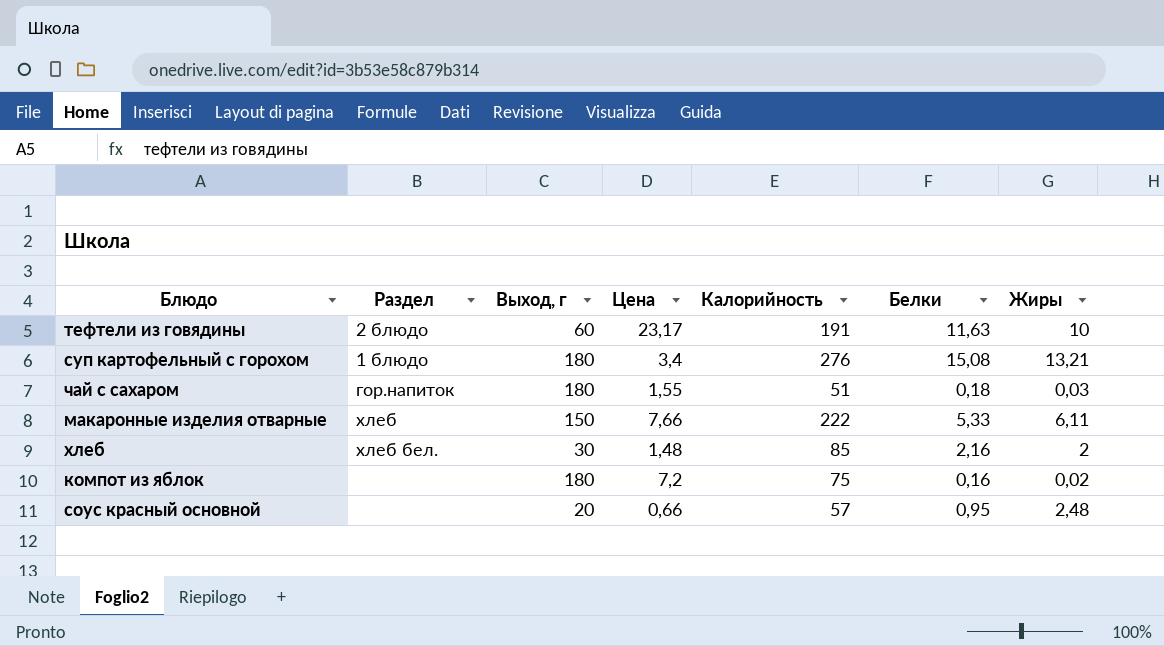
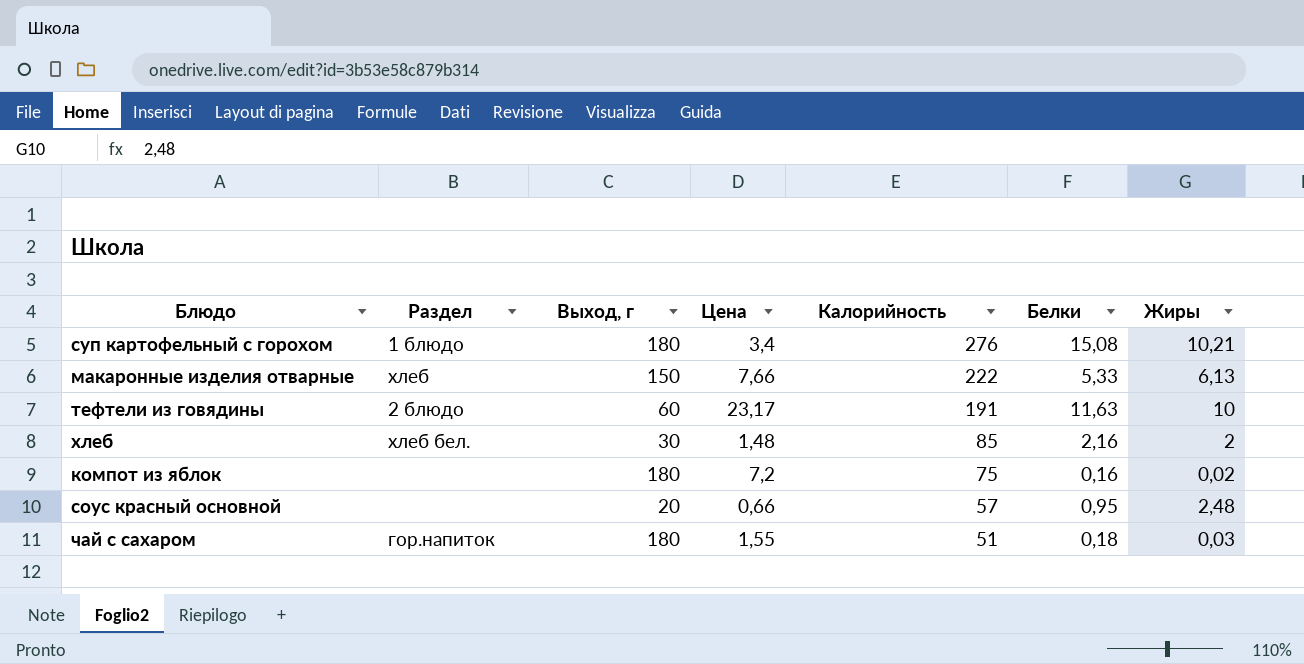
row order: none -> Калорийность descending
суп картофельный с горохом | Жиры: 13,21 -> 10,21
макаронные изделия отварные | Жиры: 6,11 -> 6,13

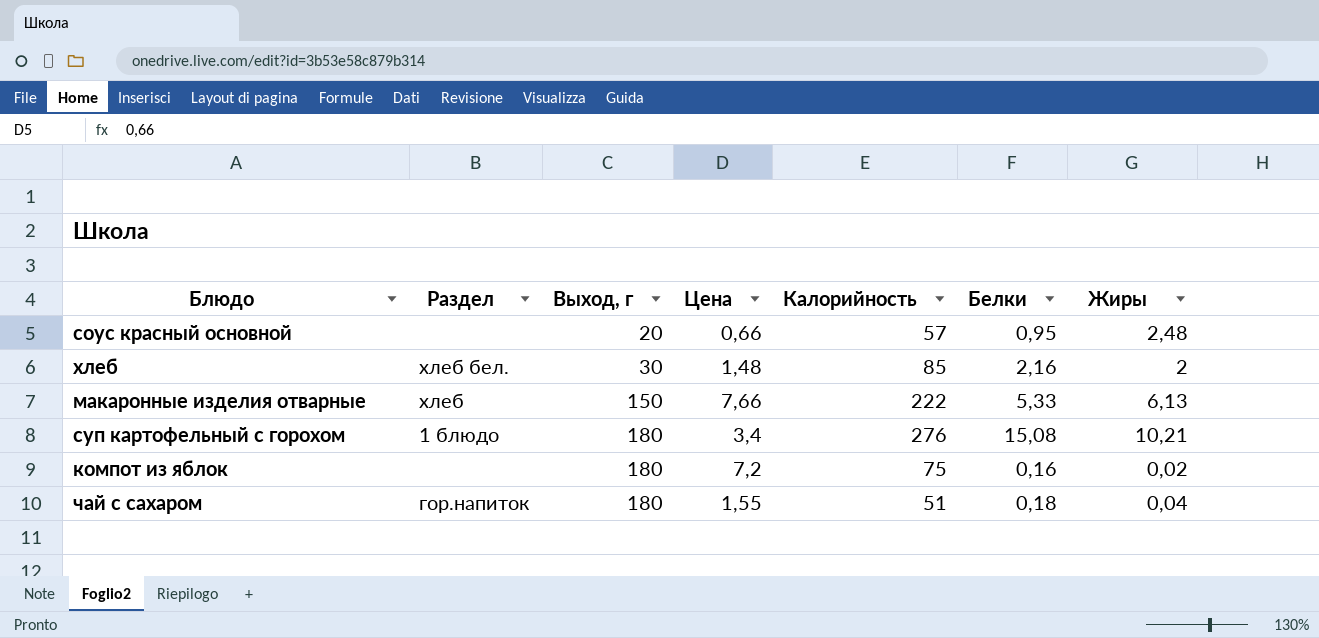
row order: Калорийность descending -> Выход, г ascending
row тефтели из говядины: 2 блюдо | 60 | 23,17 | 191 | 11,63 | 10 -> none
чай с сахаром | Жиры: 0,03 -> 0,04

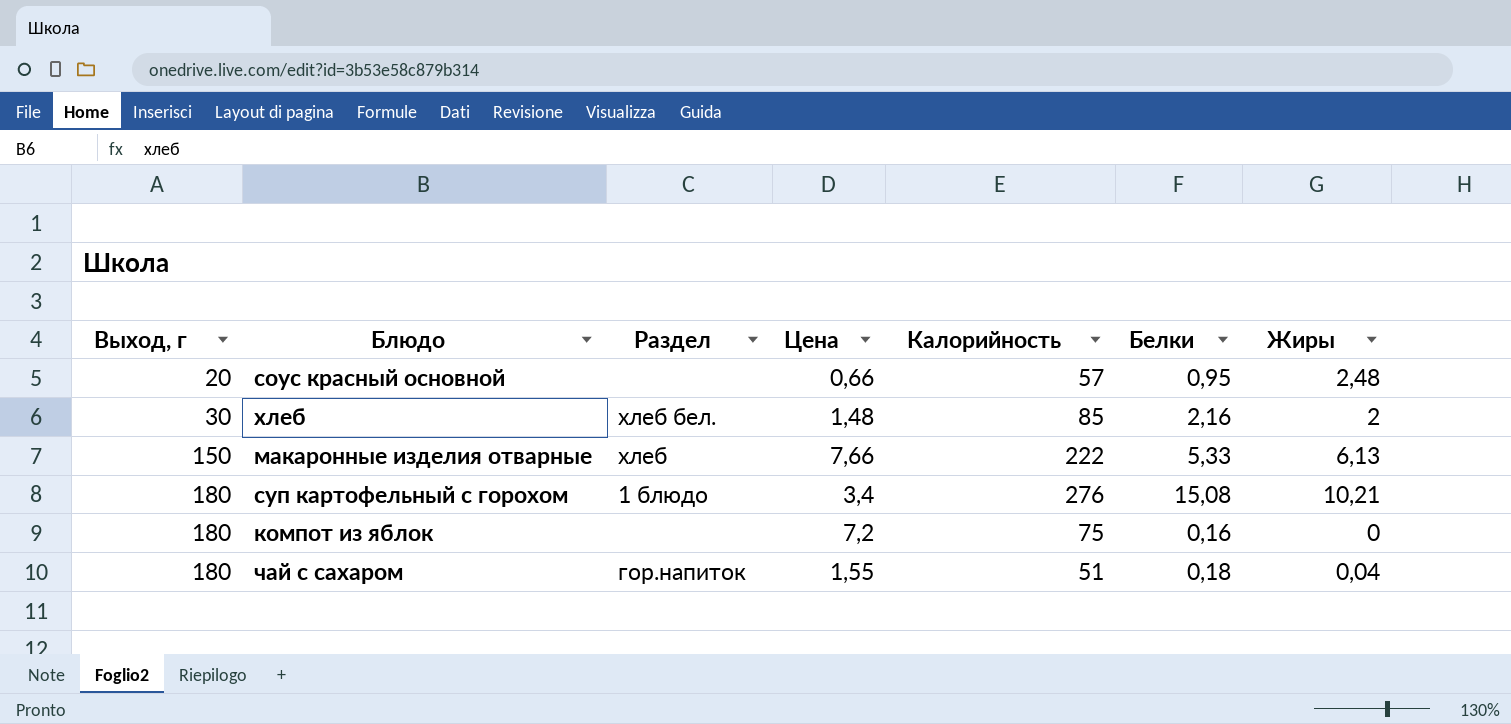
column Выход, г | position: 3 -> 1
компот из яблок | Жиры: 0,02 -> 0

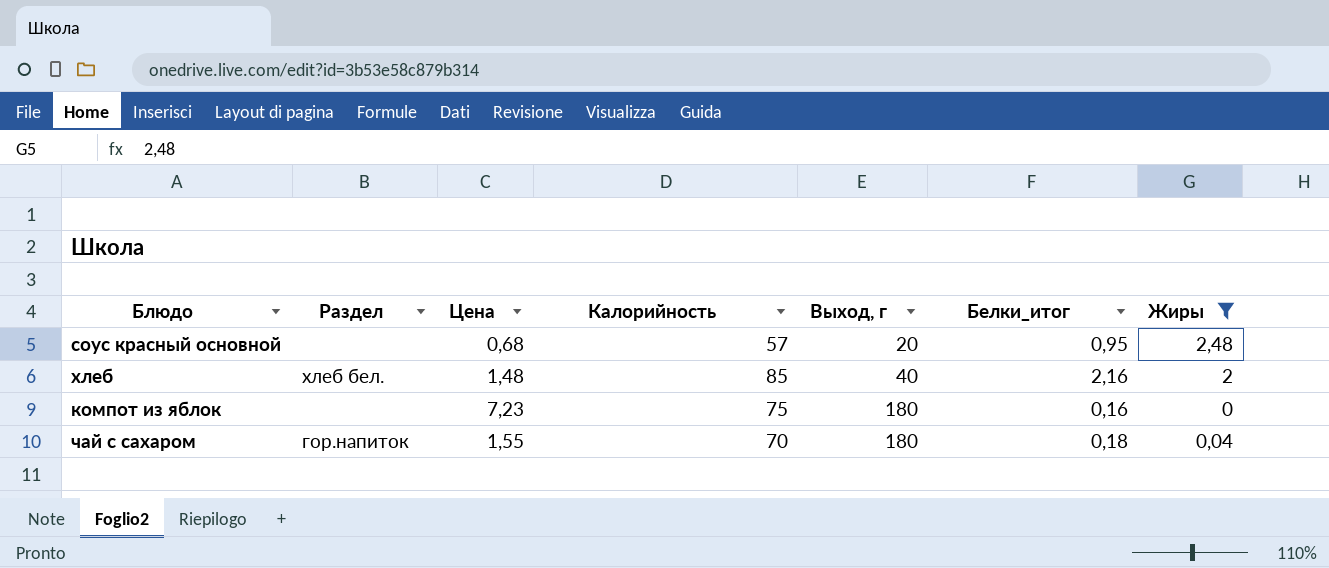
filter: none -> Жиры <= 2,48
column Выход, г | position: 1 -> 5
column name: Белки -> Белки_итог
соус красный основной | Цена: 0,66 -> 0,68
хлеб | Выход, г: 30 -> 40
компот из яблок | Цена: 7,2 -> 7,23
чай с сахаром | Калорийность: 51 -> 70

